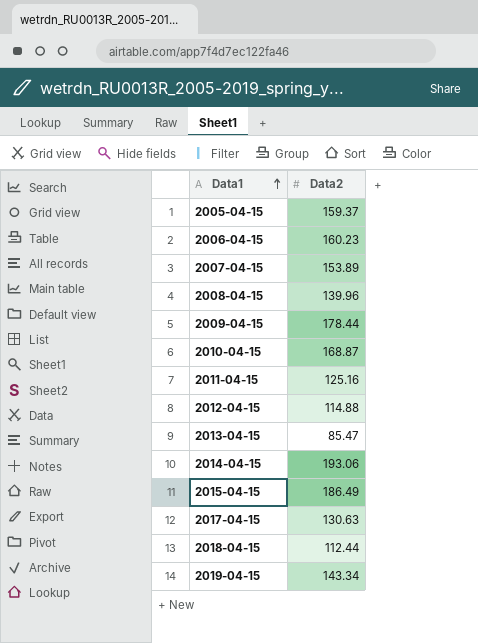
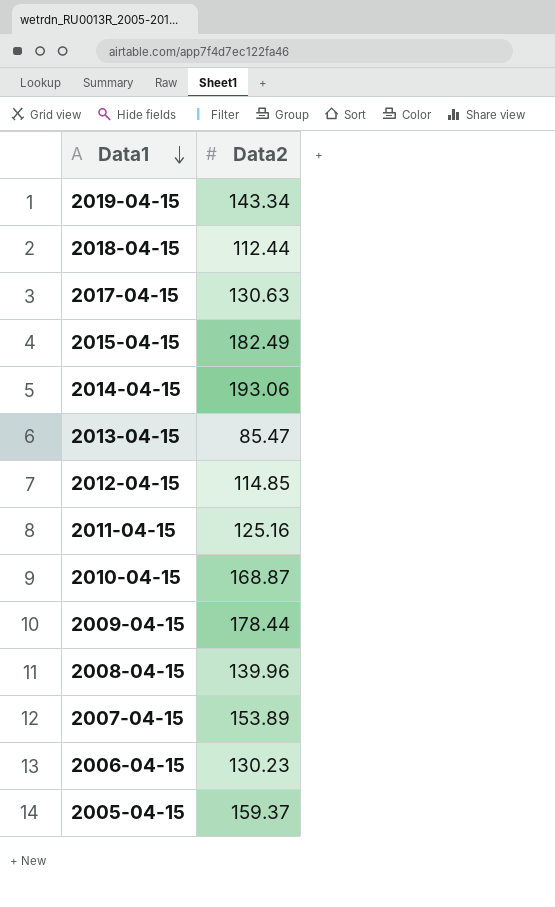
row order: Data1 ascending -> Data1 descending
2015-04-15 | Data2: 186.49 -> 182.49
2012-04-15 | Data2: 114.88 -> 114.85
2006-04-15 | Data2: 160.23 -> 130.23

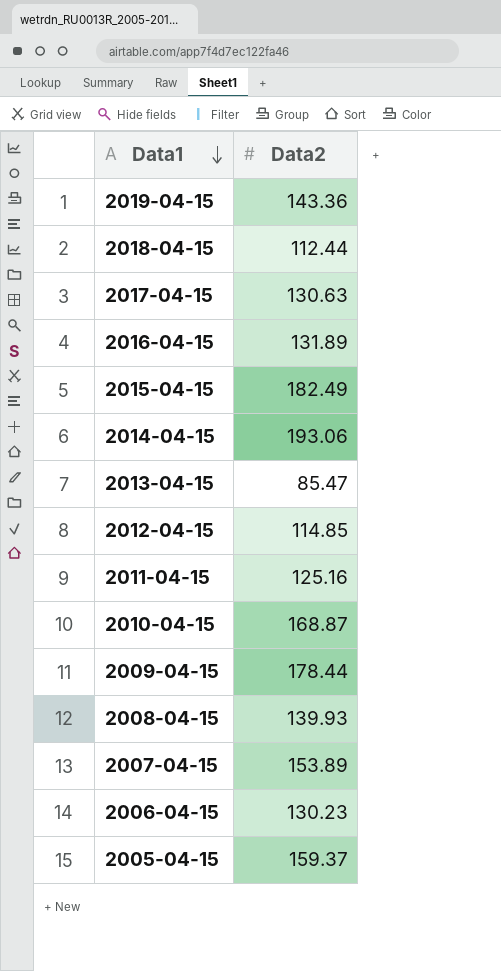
2019-04-15 | Data2: 143.34 -> 143.36
row 2016-04-15: none -> 131.89
2008-04-15 | Data2: 139.96 -> 139.93

